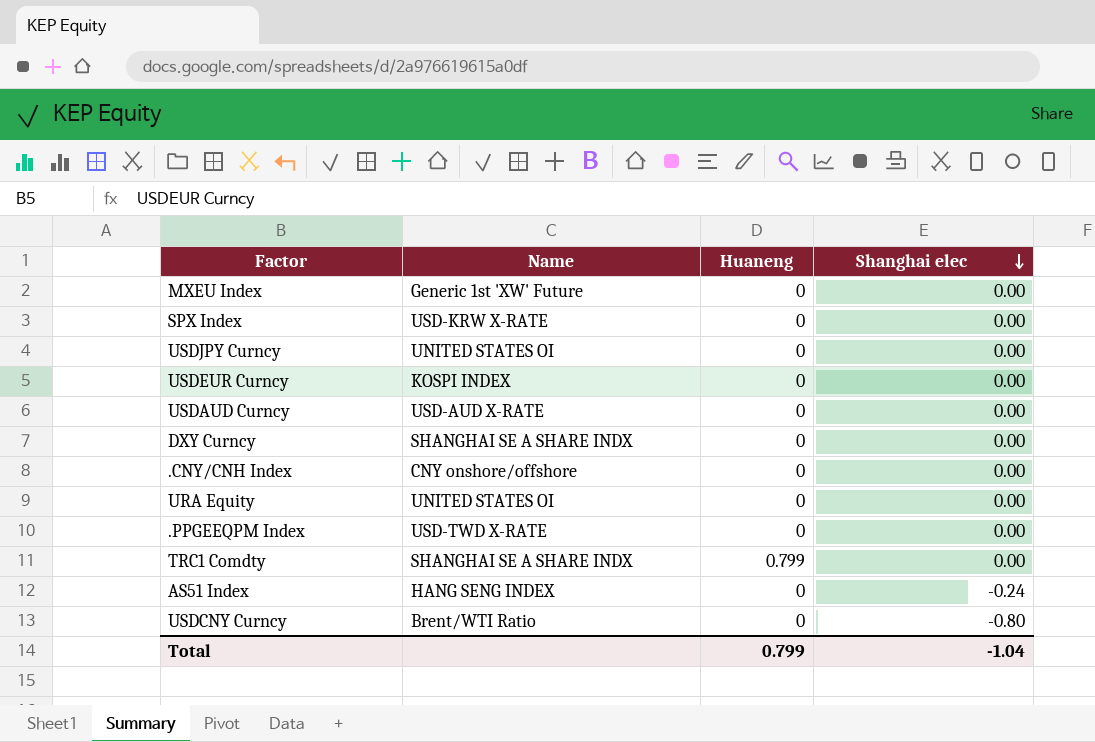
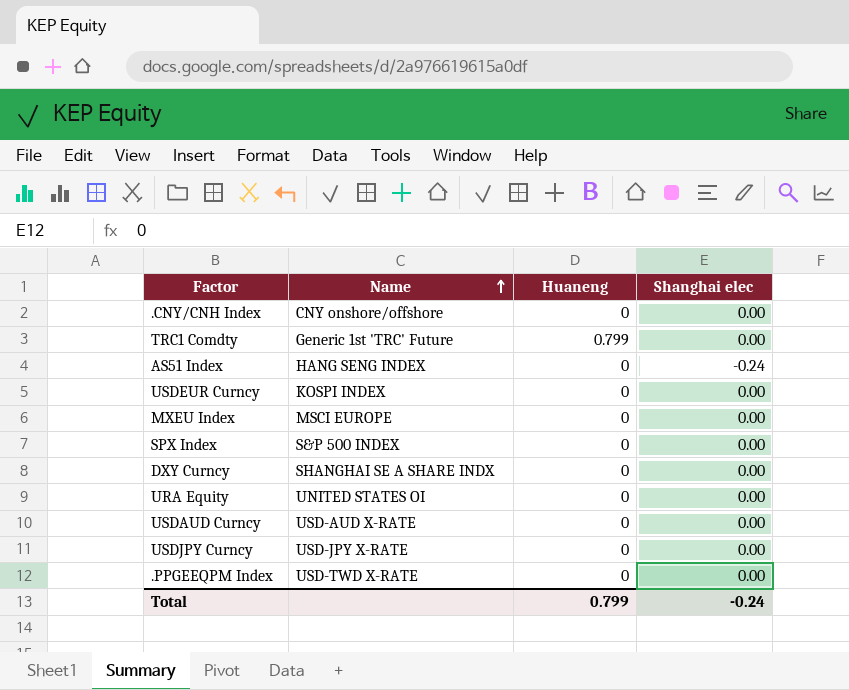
row order: Shanghai elec descending -> Name ascending
row USDCNY Curncy: Brent/WTI Ratio | 0 | -0.80 -> none
TRC1 Comdty | Name: SHANGHAI SE A SHARE INDX -> Generic 1st 'TRC' Future
MXEU Index | Name: Generic 1st 'XW' Future -> MSCI EUROPE
SPX Index | Name: USD-KRW X-RATE -> S&P 500 INDEX
USDJPY Curncy | Name: UNITED STATES OI -> USD-JPY X-RATE
Total | Shanghai elec: -1.04 -> -0.24

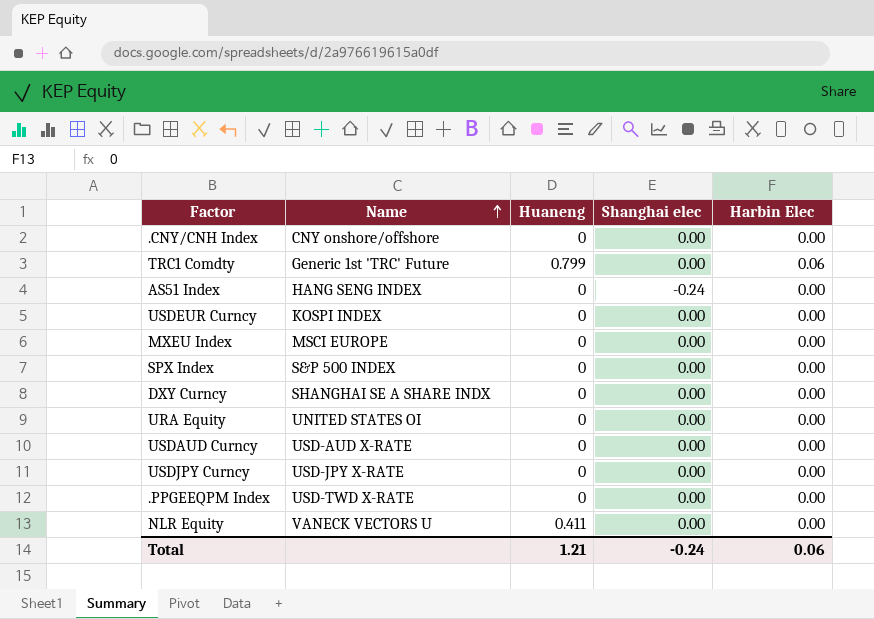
column Harbin Elec | position: none -> 5
row NLR Equity: none -> VANECK VECTORS U | 0.411 | 0.00 | 0.00
Total | Huaneng: 0.799 -> 1.21

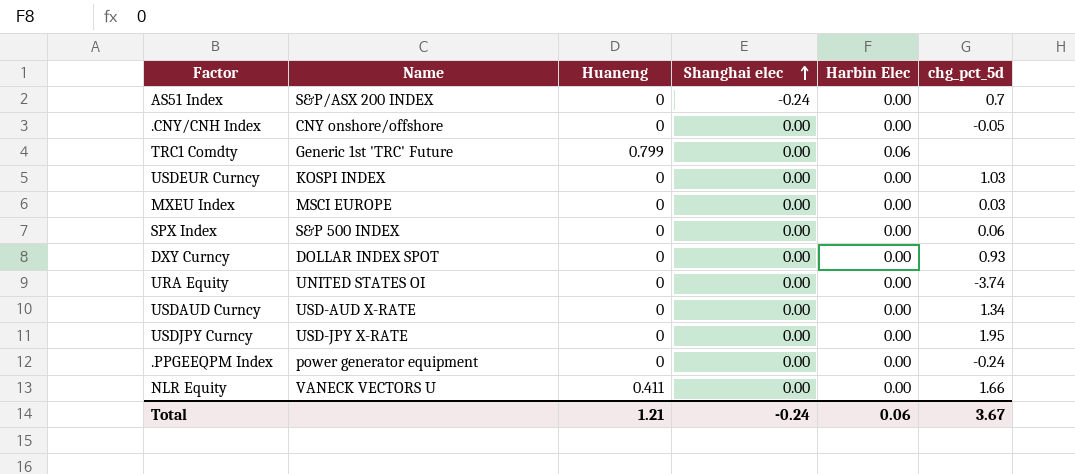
row order: Name ascending -> Shanghai elec ascending
column chg_pct_5d | position: none -> 6
AS51 Index | Name: HANG SENG INDEX -> S&P/ASX 200 INDEX
DXY Curncy | Name: SHANGHAI SE A SHARE INDX -> DOLLAR INDEX SPOT
.PPGEEQPM Index | Name: USD-TWD X-RATE -> power generator equipment

